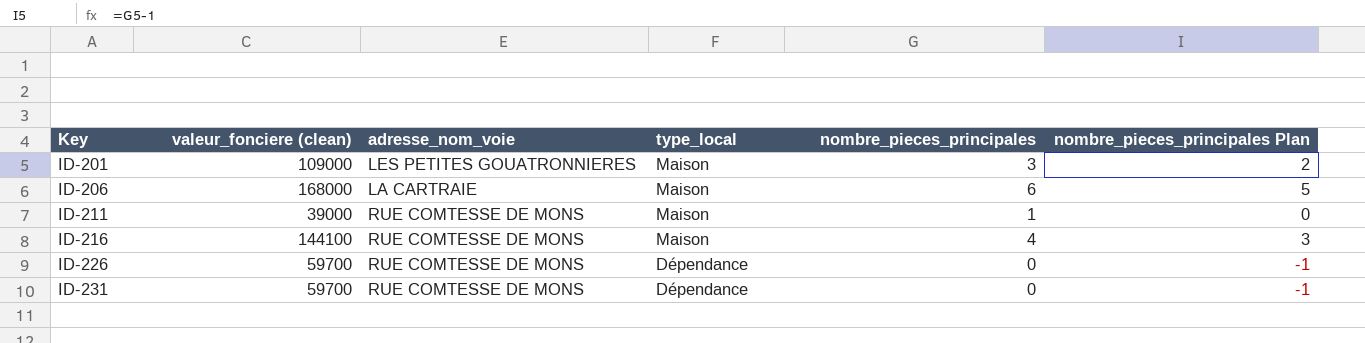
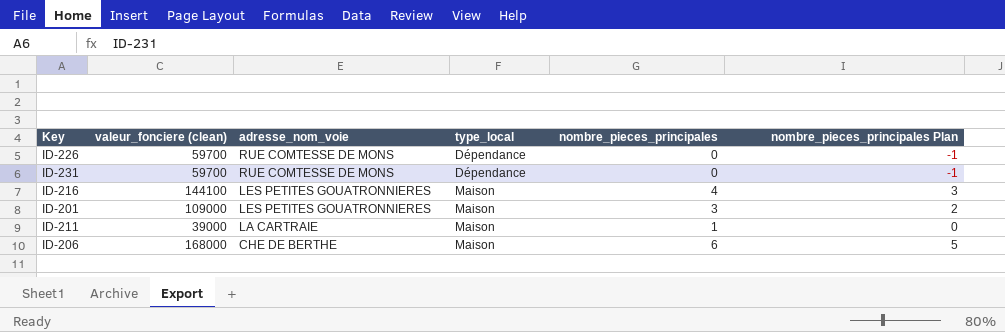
row order: Key ascending -> adresse_nom_voie descending
ID-216 | adresse_nom_voie: RUE COMTESSE DE MONS -> LES PETITES GOUATRONNIERES
ID-211 | adresse_nom_voie: RUE COMTESSE DE MONS -> LA CARTRAIE
ID-206 | adresse_nom_voie: LA CARTRAIE -> CHE DE BERTHE

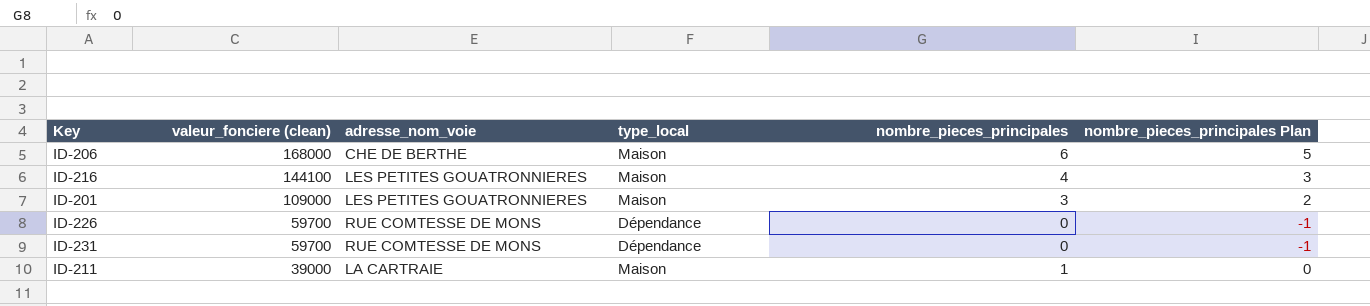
row order: adresse_nom_voie descending -> valeur_fonciere (clean) descending

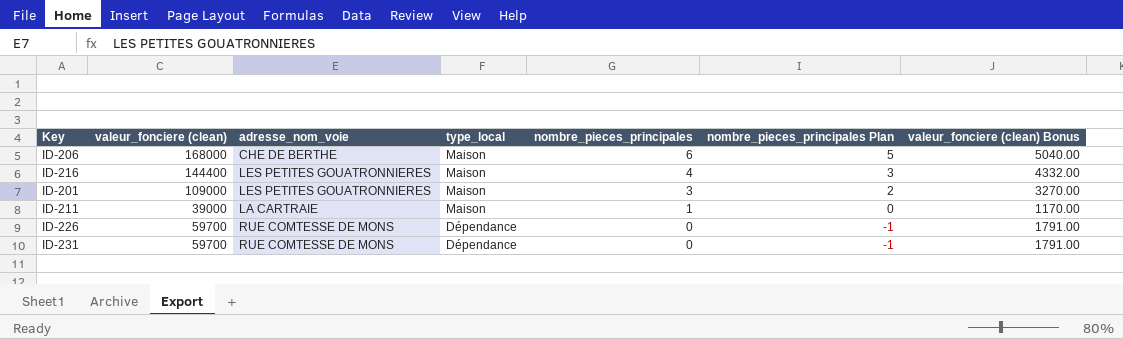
row order: valeur_fonciere (clean) descending -> type_local descending
column valeur_fonciere (clean) Bonus | formula: none -> [valeur_fonciere (clean)] * 0.03
ID-216 | valeur_fonciere (clean): 144100 -> 144400

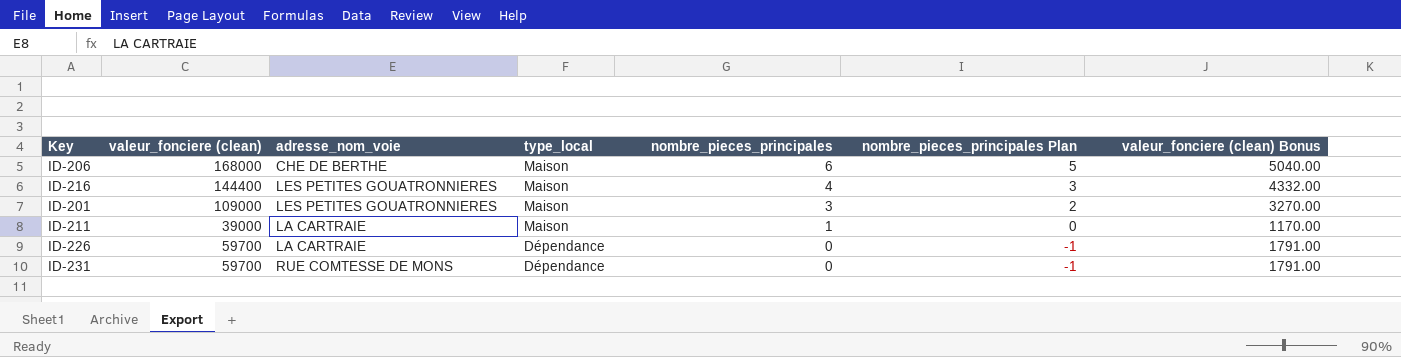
ID-226 | adresse_nom_voie: RUE COMTESSE DE MONS -> LA CARTRAIE

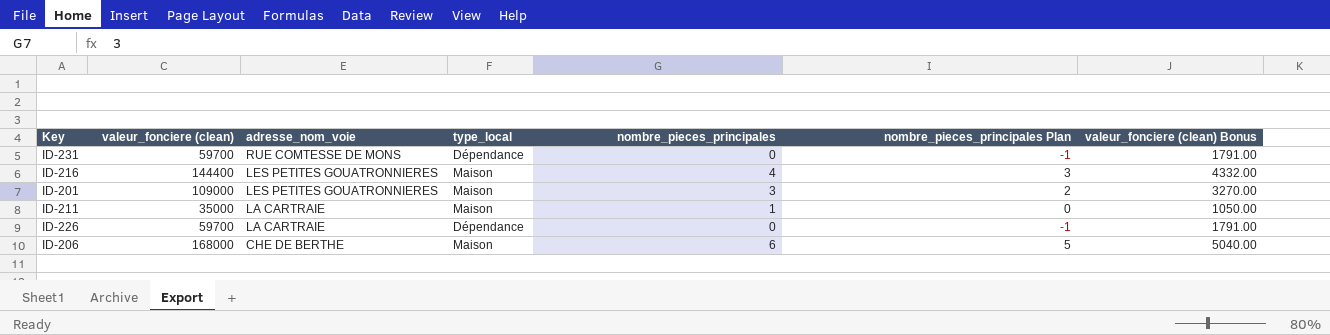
row order: type_local descending -> adresse_nom_voie descending
ID-211 | valeur_fonciere (clean): 39000 -> 35000
ID-211 | valeur_fonciere (clean) Bonus: 1170.00 -> 1050.00

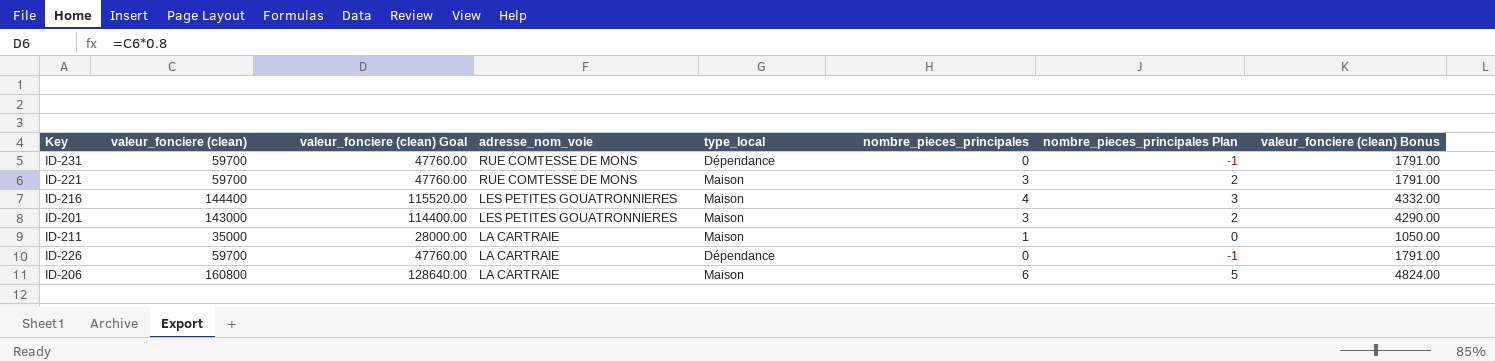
column valeur_fonciere (clean) Goal | formula: none -> [valeur_fonciere (clean)] * 0.8
row ID-221: none -> 59700 | 47760.00 | RUE COMTESSE DE MONS | Maison | 3 | 2 | 1791.00
ID-201 | valeur_fonciere (clean): 109000 -> 143000
ID-201 | valeur_fonciere (clean) Bonus: 3270.00 -> 4290.00
ID-206 | valeur_fonciere (clean): 168000 -> 160800
ID-206 | adresse_nom_voie: CHE DE BERTHE -> LA CARTRAIE
ID-206 | valeur_fonciere (clean) Bonus: 5040.00 -> 4824.00

